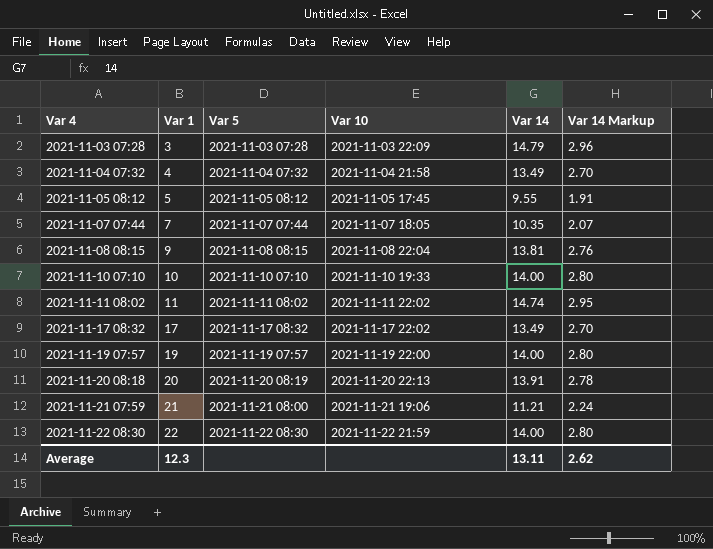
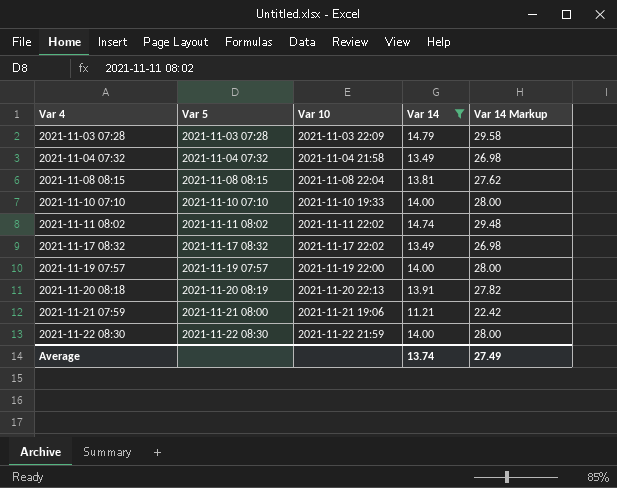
filter: none -> Var 14 >= 11.21
column Var 1 | position: 2 -> none
column Var 14 Markup | formula: [Var 14] * 0.2 -> [Var 14] * 2
Average | Var 14: 13.11 -> 13.74
Average | Var 14 Markup: 2.62 -> 27.49

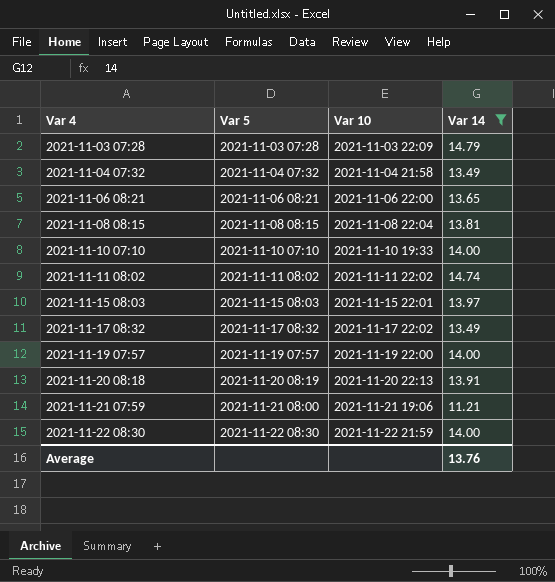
column Var 14 Markup | formula: [Var 14] * 2 -> none
row 2021-11-06 08:21: none -> 2021-11-06 08:21 | 2021-11-06 22:00 | 13.65
row 2021-11-15 08:03: none -> 2021-11-15 08:03 | 2021-11-15 22:01 | 13.97
Average | Var 14: 13.74 -> 13.76

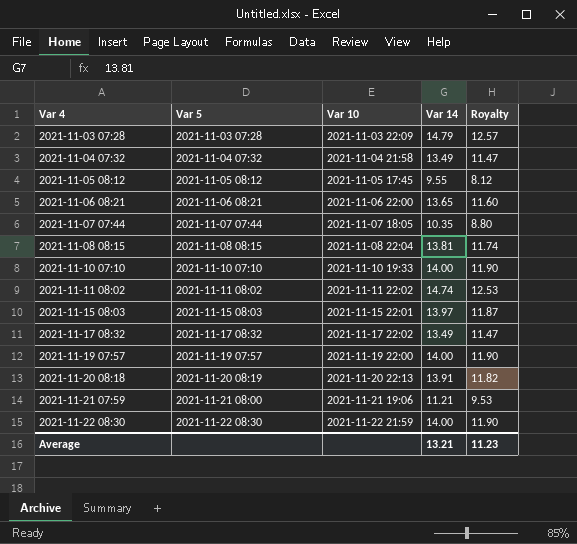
filter: Var 14 >= 11.21 -> none
column Royalty | formula: none -> [Var 14] * 0.85
Average | Var 14: 13.76 -> 13.21

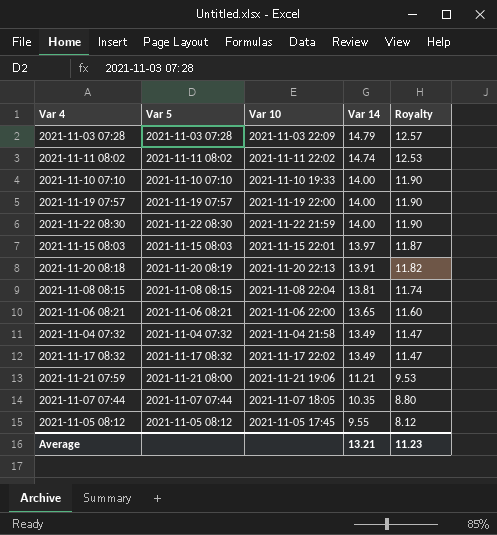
row order: Var 4 ascending -> Var 14 descending

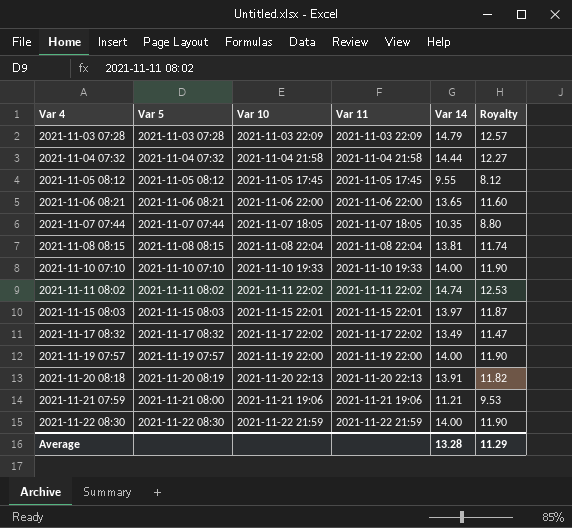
row order: Var 14 descending -> Var 4 ascending
column Var 11 | position: none -> 4
2021-11-04 07:32 | Var 14: 13.49 -> 14.44
2021-11-04 07:32 | Royalty: 11.47 -> 12.27
Average | Var 14: 13.21 -> 13.28
Average | Royalty: 11.23 -> 11.29

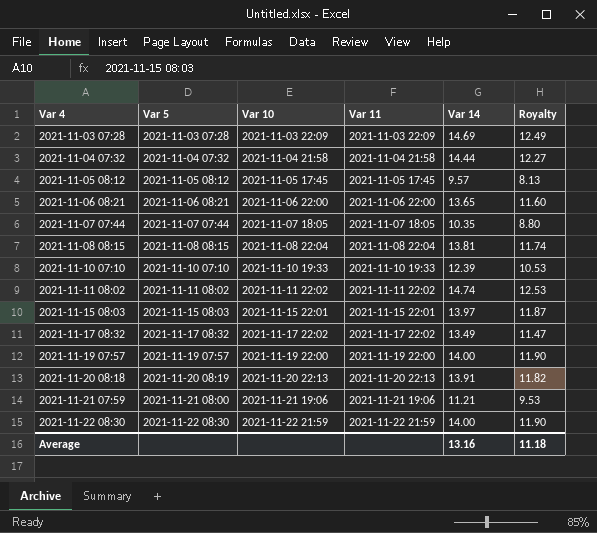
2021-11-03 07:28 | Var 14: 14.79 -> 14.69
2021-11-03 07:28 | Royalty: 12.57 -> 12.49
2021-11-05 08:12 | Var 14: 9.55 -> 9.57
2021-11-05 08:12 | Royalty: 8.12 -> 8.13
2021-11-10 07:10 | Var 14: 14.00 -> 12.39
2021-11-10 07:10 | Royalty: 11.90 -> 10.53
Average | Var 14: 13.28 -> 13.16
Average | Royalty: 11.29 -> 11.18

